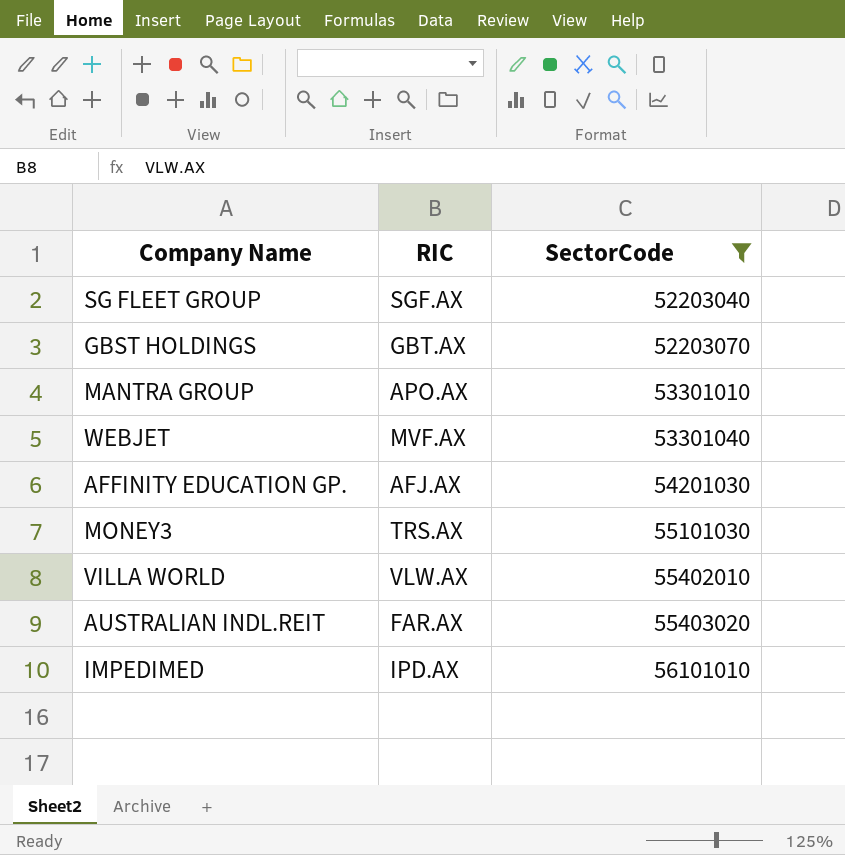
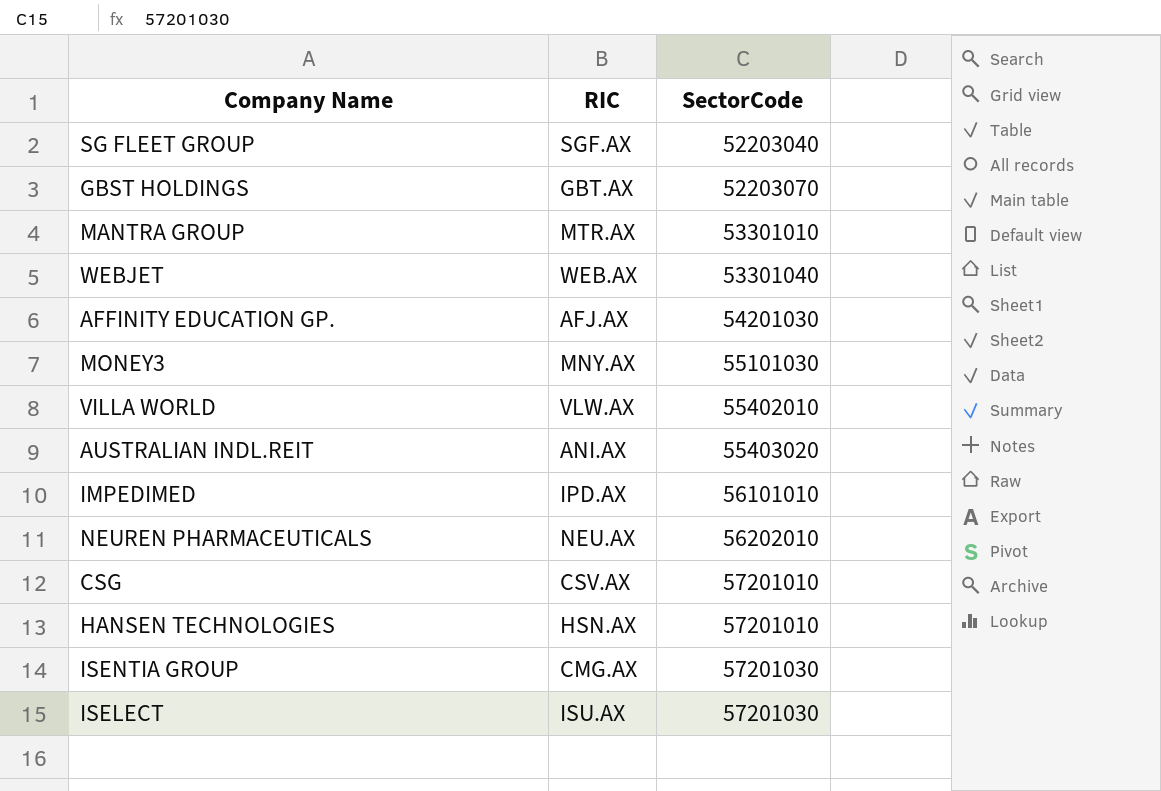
filter: SectorCode <= 56101010 -> none
MANTRA GROUP | RIC: APO.AX -> MTR.AX
WEBJET | RIC: MVF.AX -> WEB.AX
MONEY3 | RIC: TRS.AX -> MNY.AX
AUSTRALIAN INDL.REIT | RIC: FAR.AX -> ANI.AX

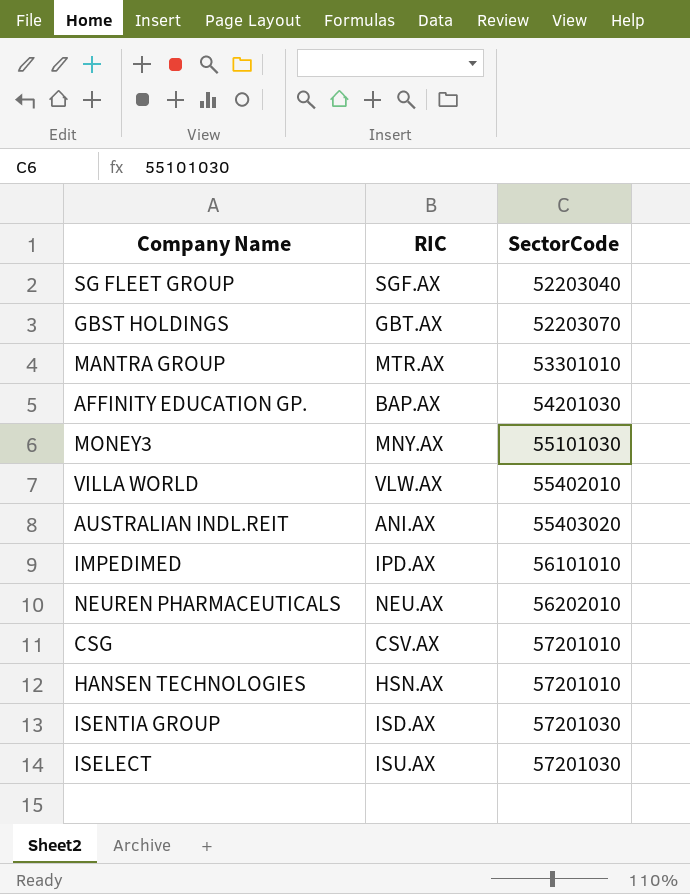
row WEBJET: WEB.AX | 53301040 -> none
AFFINITY EDUCATION GP. | RIC: AFJ.AX -> BAP.AX
ISENTIA GROUP | RIC: CMG.AX -> ISD.AX

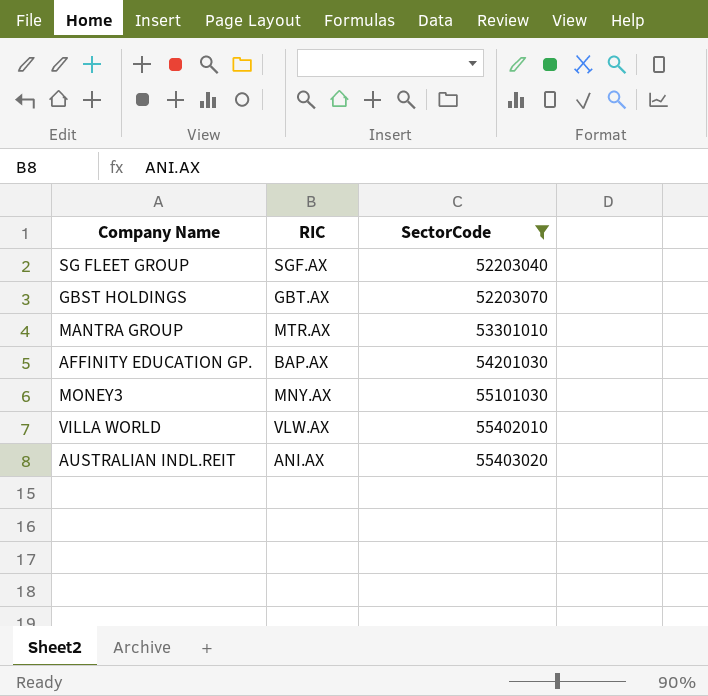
filter: none -> SectorCode <= 55403020

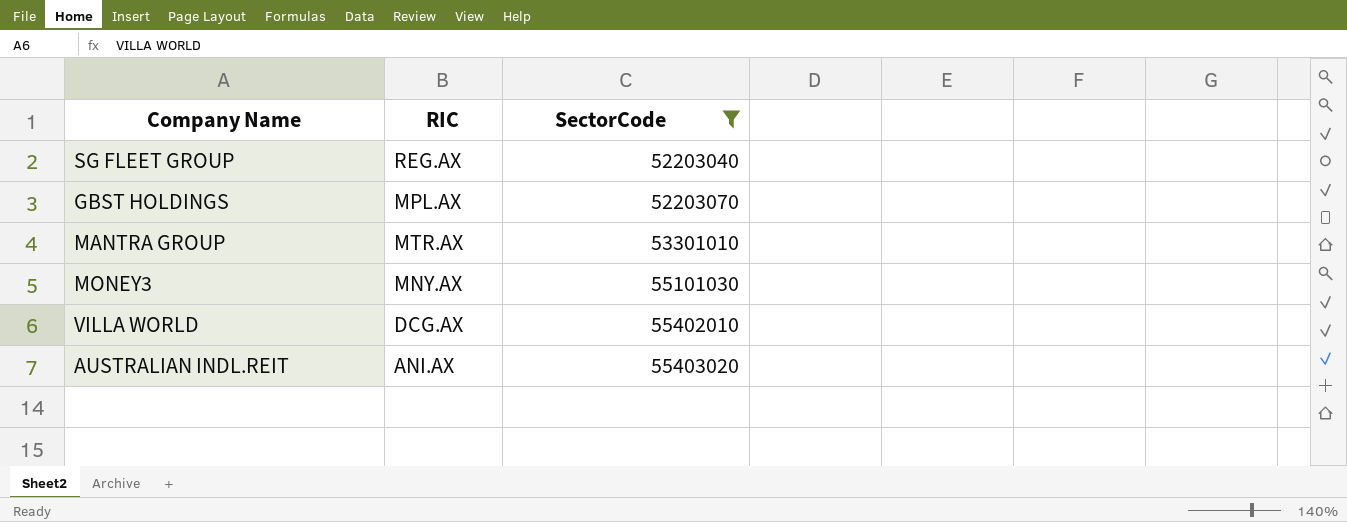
row AFFINITY EDUCATION GP.: BAP.AX | 54201030 -> none
SG FLEET GROUP | RIC: SGF.AX -> REG.AX
GBST HOLDINGS | RIC: GBT.AX -> MPL.AX
VILLA WORLD | RIC: VLW.AX -> DCG.AX

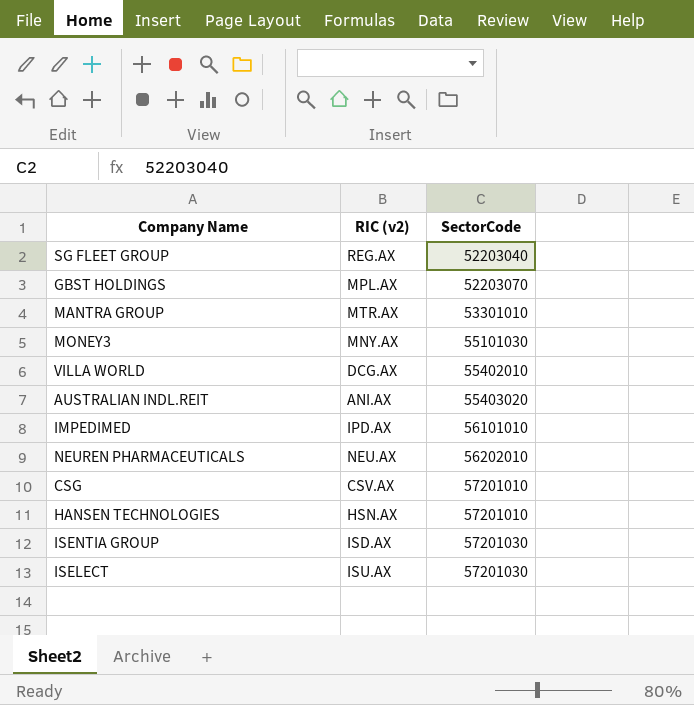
filter: SectorCode <= 55403020 -> none
column name: RIC -> RIC (v2)

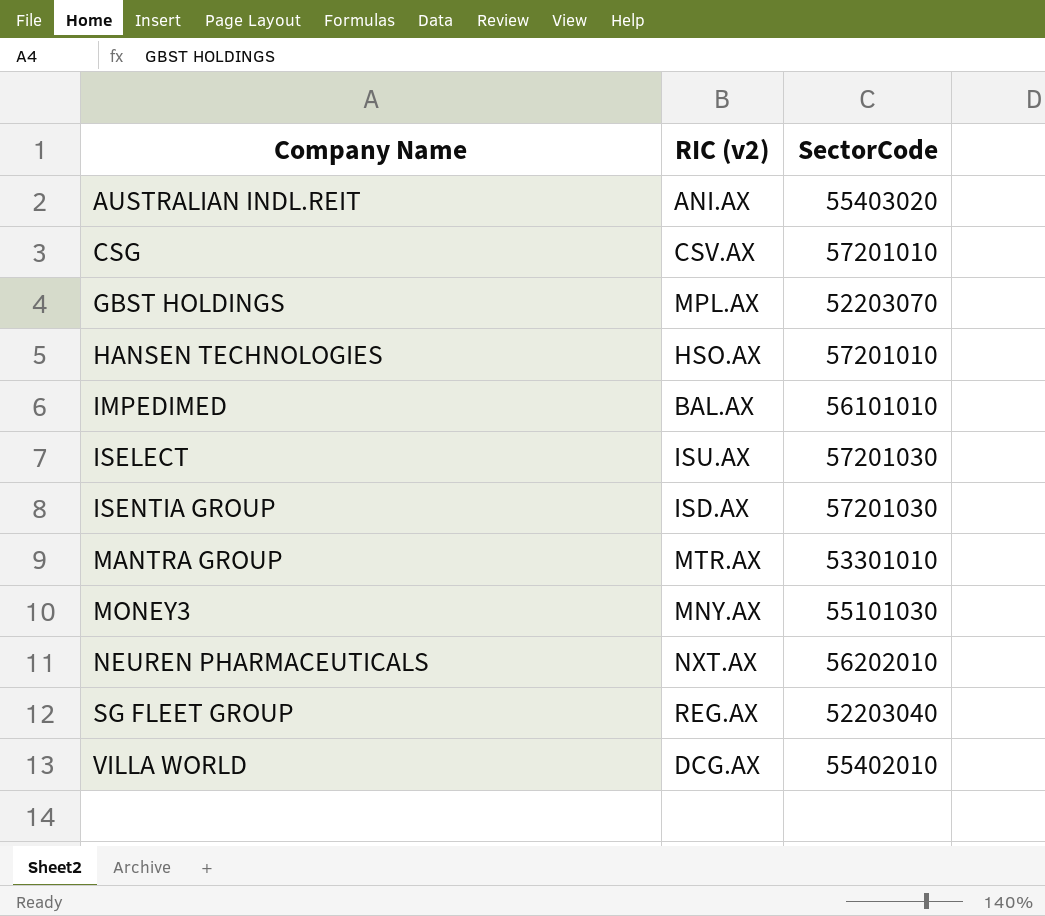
row order: SectorCode ascending -> Company Name ascending
HANSEN TECHNOLOGIES | RIC (v2): HSN.AX -> HSO.AX
IMPEDIMED | RIC (v2): IPD.AX -> BAL.AX
NEUREN PHARMACEUTICALS | RIC (v2): NEU.AX -> NXT.AX

